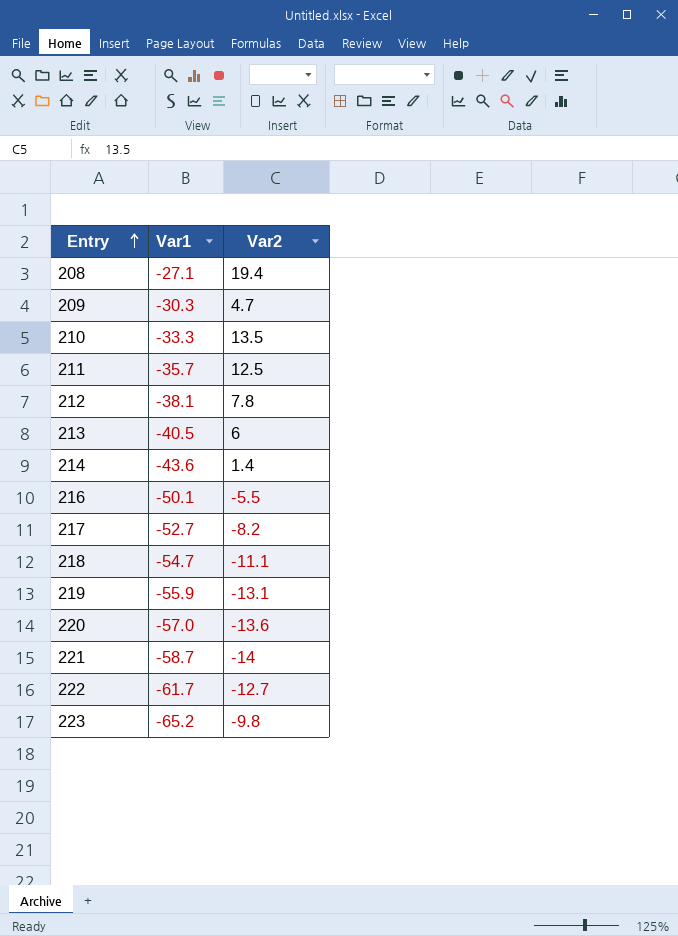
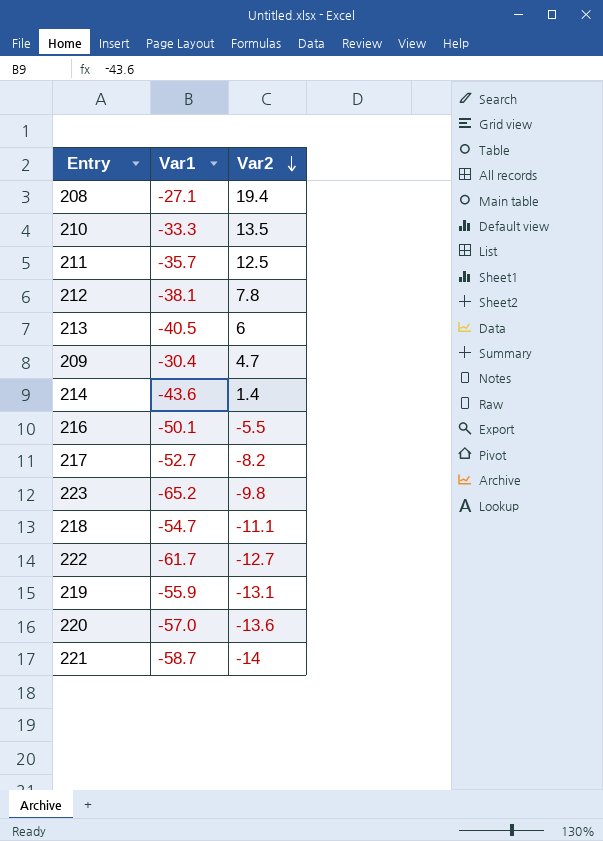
row order: Entry ascending -> Var2 descending
209 | Var1: -30.3 -> -30.4

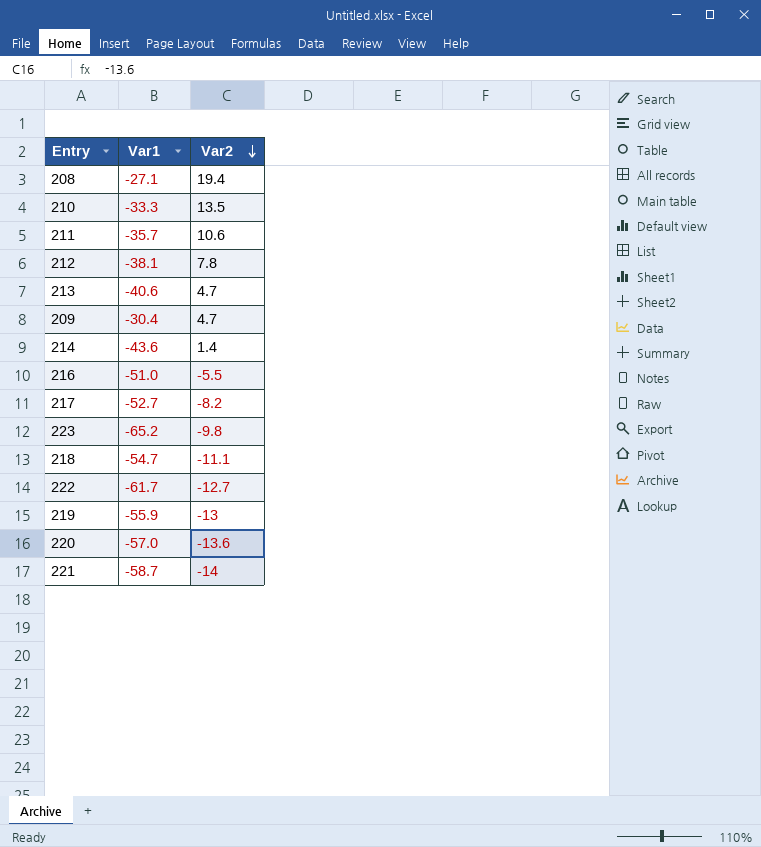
211 | Var2: 12.5 -> 10.6
213 | Var1: -40.5 -> -40.6
213 | Var2: 6 -> 4.7
216 | Var1: -50.1 -> -51.0
219 | Var2: -13.1 -> -13

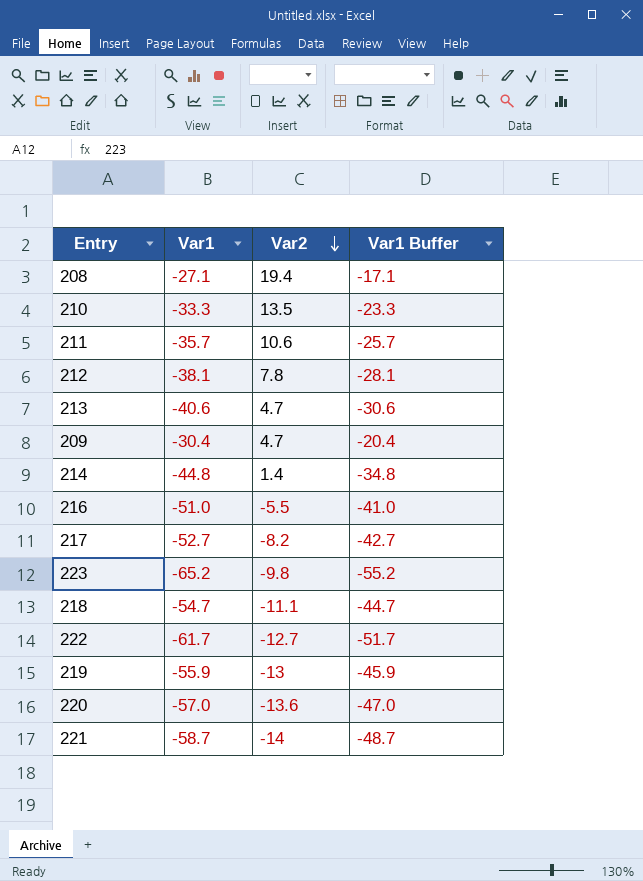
column Var1 Buffer | formula: none -> [Var1] + 10
214 | Var1: -43.6 -> -44.8

